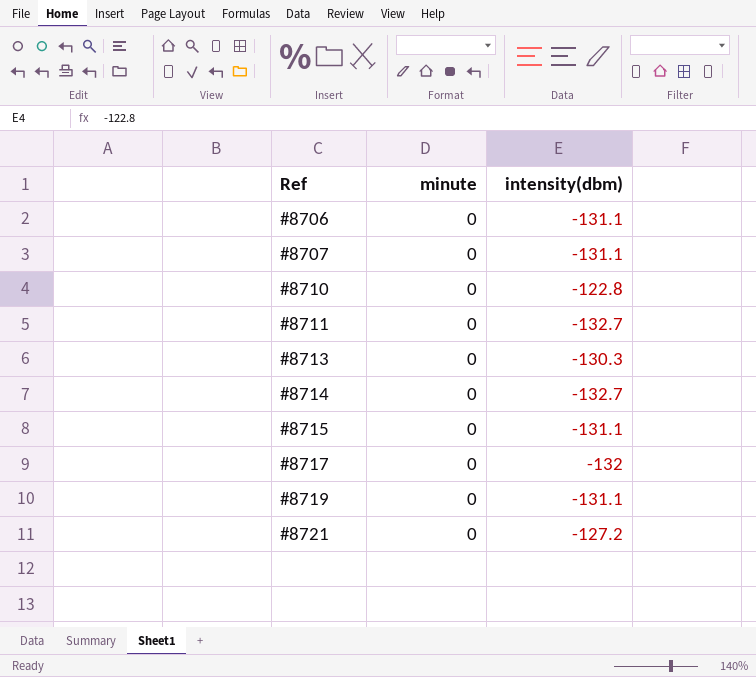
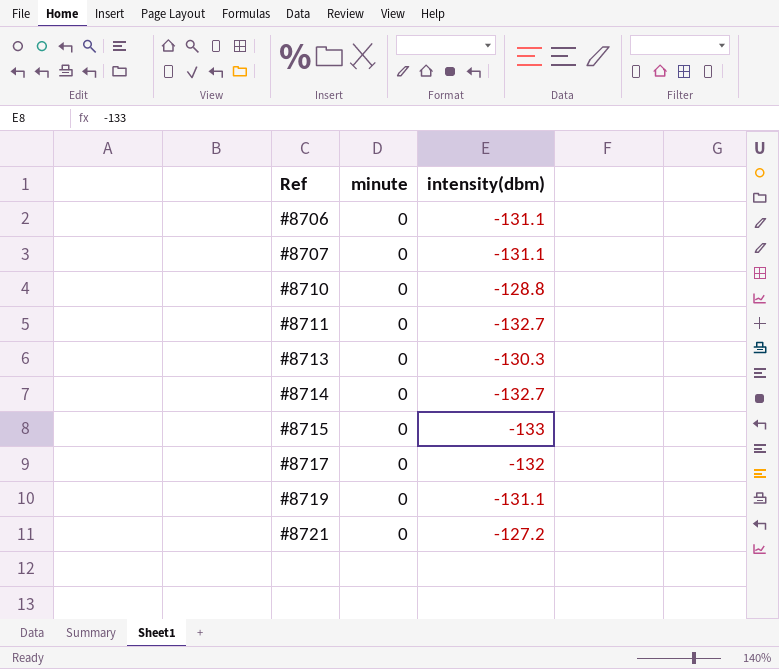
#8710 | intensity(dbm): -122.8 -> -128.8
#8715 | intensity(dbm): -131.1 -> -133

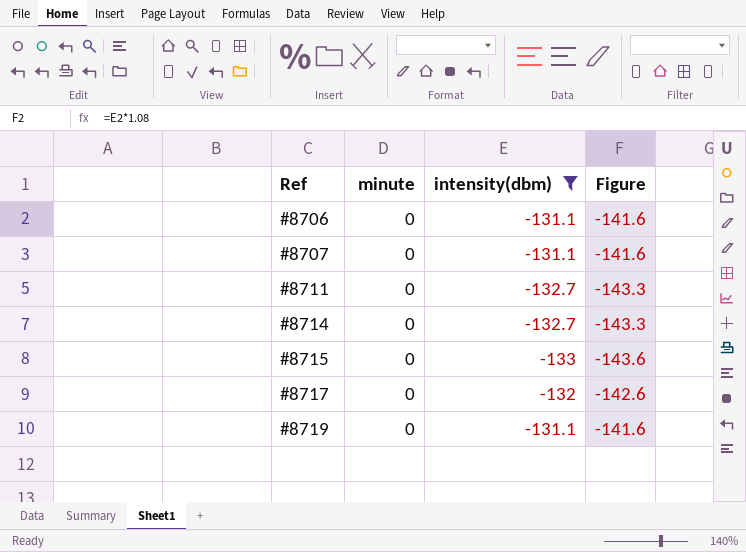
filter: none -> intensity(dbm) <= -131.1
column Figure | formula: none -> [intensity(dbm)] * 1.08

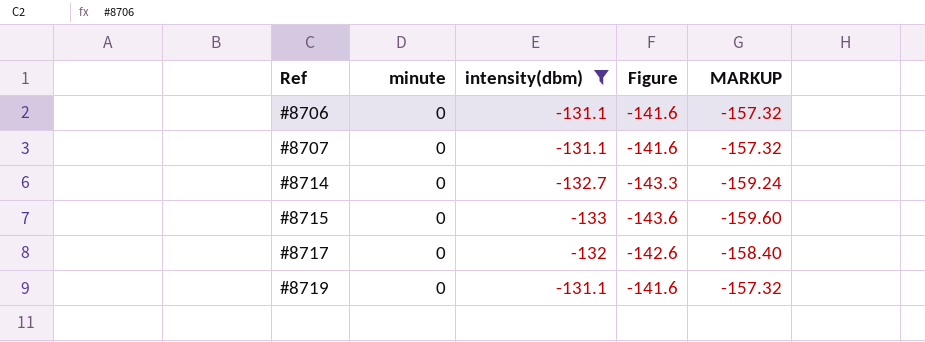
column MARKUP | formula: none -> [intensity(dbm)] * 1.2
row #8711: 0 | -132.7 | -143.3 -> none

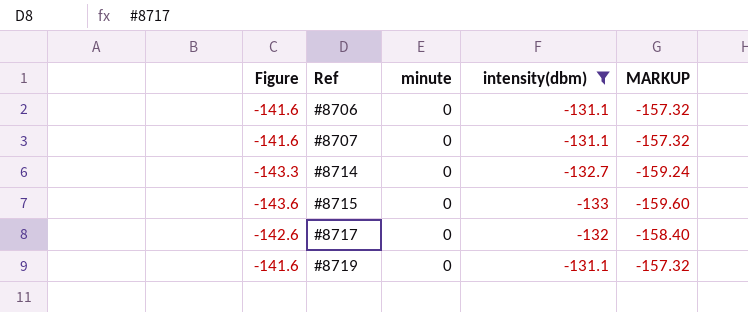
column Figure | position: 4 -> 1

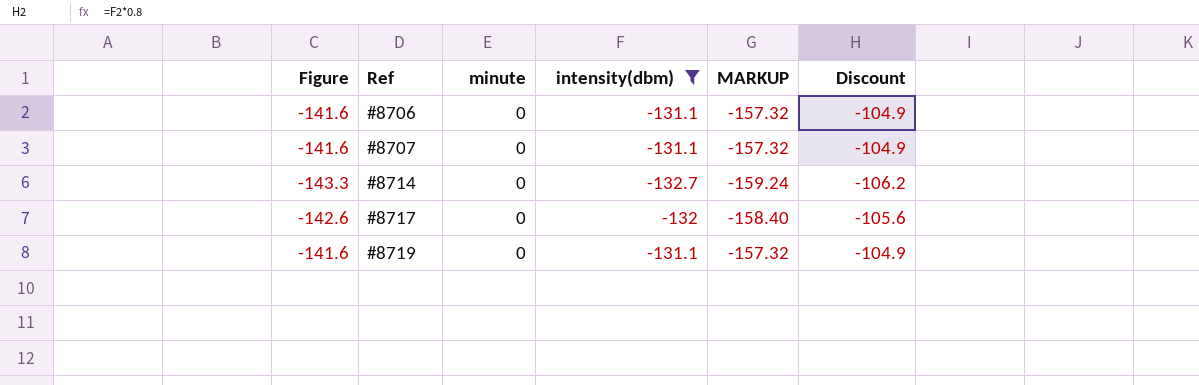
column Discount | formula: none -> [intensity(dbm)] * 0.8
row #8715: -143.6 | 0 | -133 | -159.60 -> none

